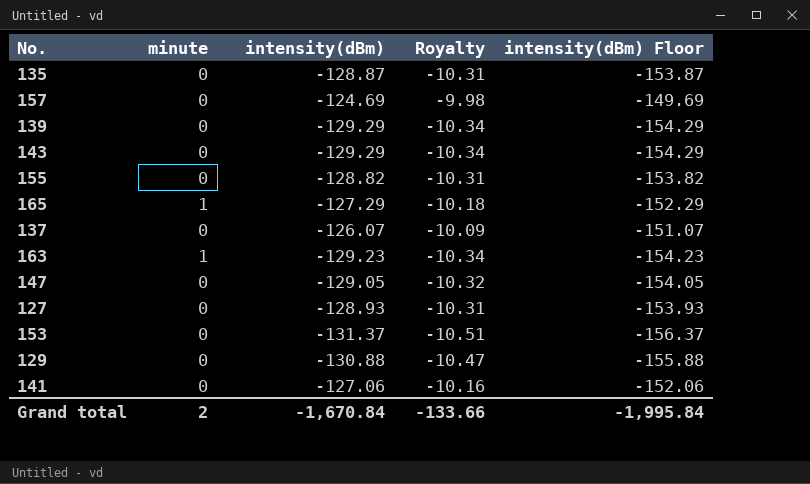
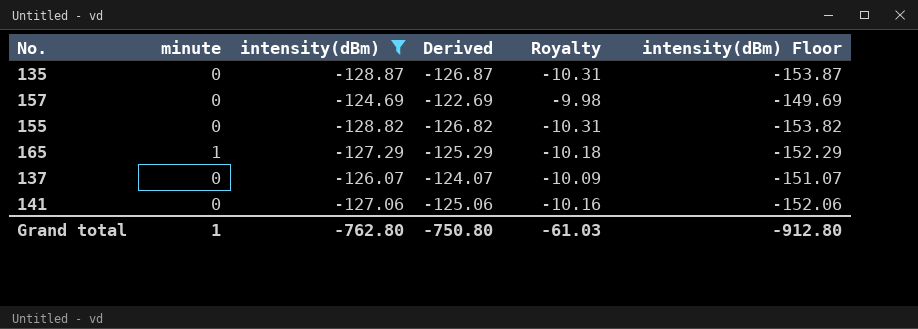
filter: none -> intensity(dBm) >= -128.87
column Derived | formula: none -> [intensity(dBm)] + 2
Grand total | minute: 2 -> 1
Grand total | intensity(dBm): -1,670.84 -> -762.80
Grand total | Royalty: -133.66 -> -61.03
Grand total | intensity(dBm) Floor: -1,995.84 -> -912.80

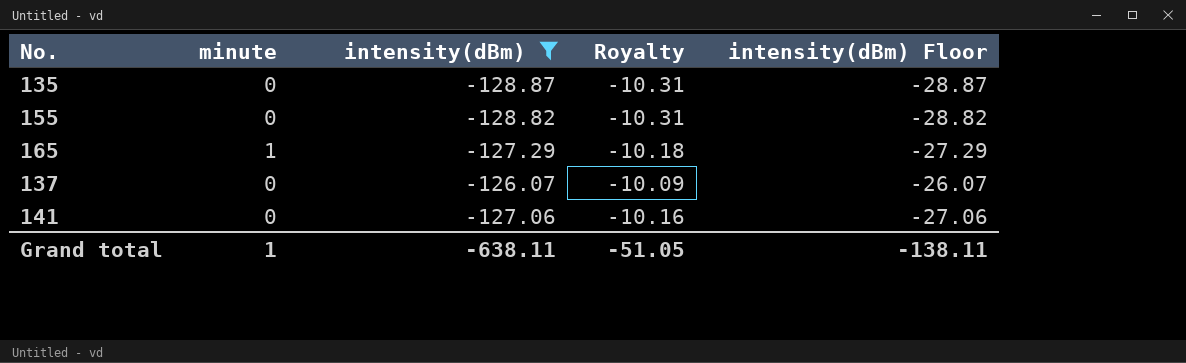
column Derived | formula: [intensity(dBm)] + 2 -> none
column intensity(dBm) Floor | formula: [intensity(dBm)] - 25 -> [intensity(dBm)] + 100
row 157: 0 | -124.69 | -122.69 | -9.98 | -149.69 -> none
Grand total | intensity(dBm): -762.80 -> -638.11
Grand total | Royalty: -61.03 -> -51.05
Grand total | intensity(dBm) Floor: -912.80 -> -138.11

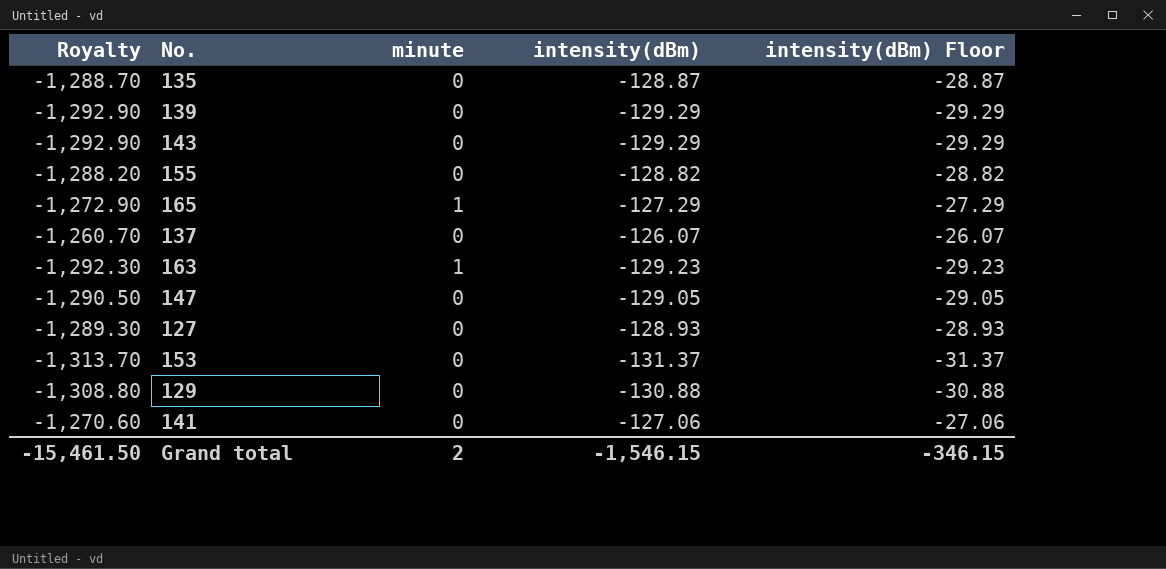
filter: intensity(dBm) >= -128.87 -> none
column Royalty | formula: [intensity(dBm)] * 0.08 -> [intensity(dBm)] * 10
column Royalty | position: 4 -> 1
Grand total | Royalty: -51.05 -> -15,461.50
Grand total | minute: 1 -> 2
Grand total | intensity(dBm): -638.11 -> -1,546.15
Grand total | intensity(dBm) Floor: -138.11 -> -346.15

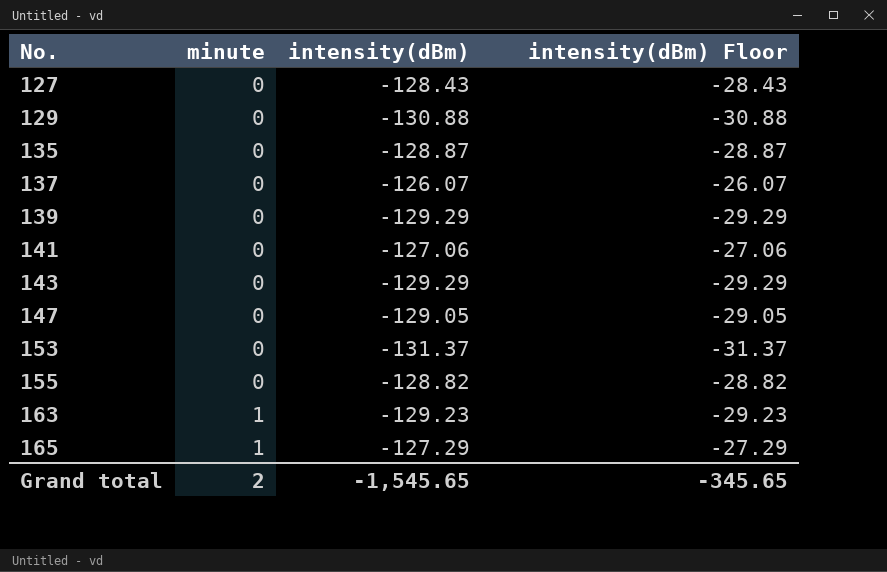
row order: none -> No. ascending
column Royalty | formula: [intensity(dBm)] * 10 -> none
127 | intensity(dBm): -128.93 -> -128.43
127 | intensity(dBm) Floor: -28.93 -> -28.43
Grand total | intensity(dBm): -1,546.15 -> -1,545.65
Grand total | intensity(dBm) Floor: -346.15 -> -345.65

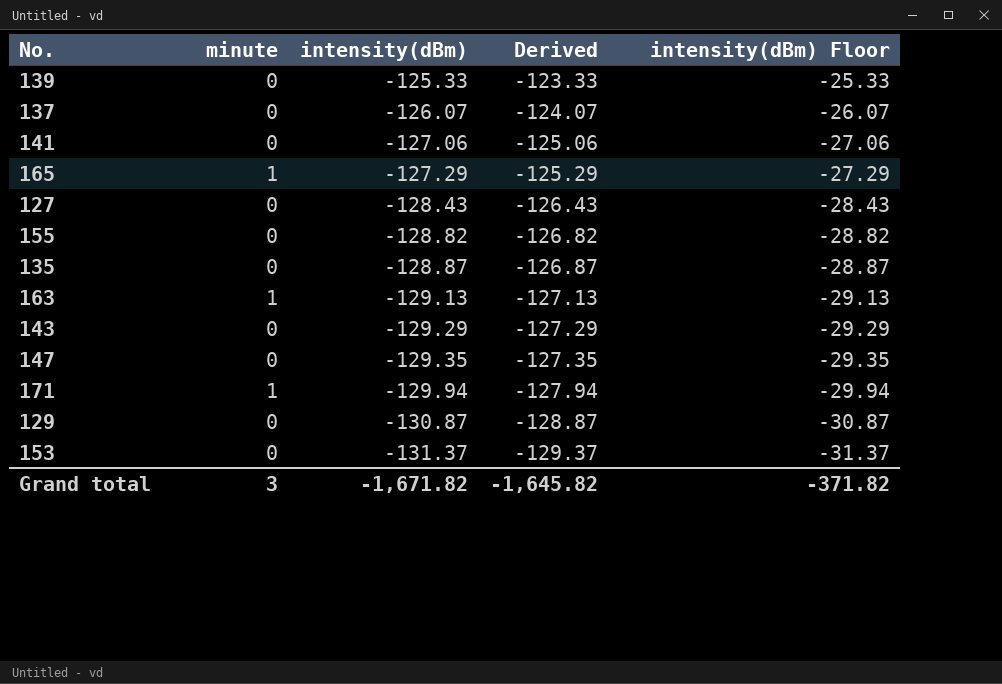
row order: No. ascending -> intensity(dBm) descending
column Derived | formula: none -> [intensity(dBm)] + 2
139 | intensity(dBm): -129.29 -> -125.33
139 | intensity(dBm) Floor: -29.29 -> -25.33
163 | intensity(dBm): -129.23 -> -129.13
163 | intensity(dBm) Floor: -29.23 -> -29.13
147 | intensity(dBm): -129.05 -> -129.35
147 | intensity(dBm) Floor: -29.05 -> -29.35
row 171: none -> 1 | -129.94 | -127.94 | -29.94
129 | intensity(dBm): -130.88 -> -130.87
129 | intensity(dBm) Floor: -30.88 -> -30.87
Grand total | minute: 2 -> 3
Grand total | intensity(dBm): -1,545.65 -> -1,671.82
Grand total | intensity(dBm) Floor: -345.65 -> -371.82

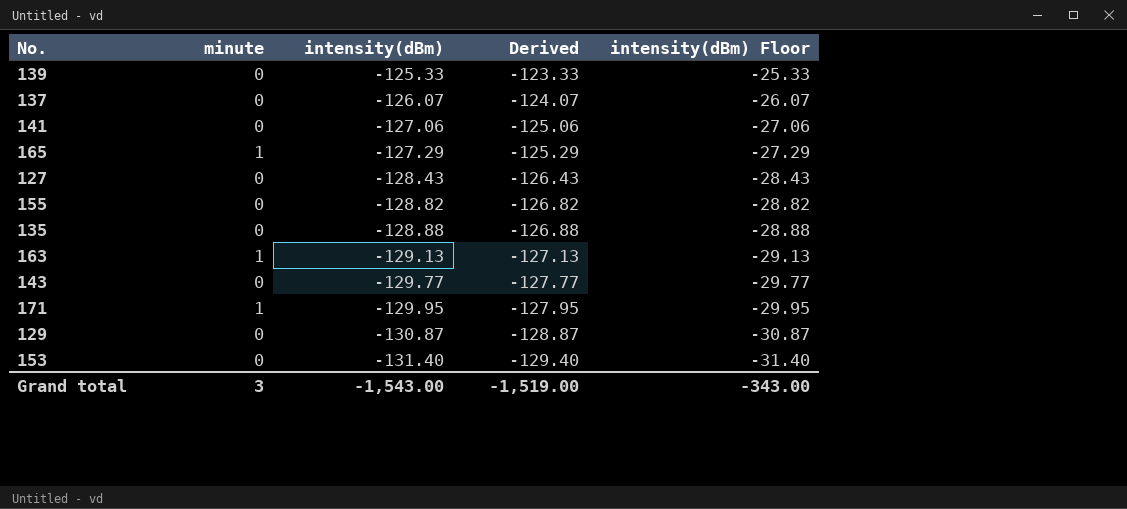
row 147: 0 | -129.35 | -127.35 | -29.35 -> none
135 | intensity(dBm): -128.87 -> -128.88
135 | Derived: -126.87 -> -126.88
135 | intensity(dBm) Floor: -28.87 -> -28.88
143 | intensity(dBm): -129.29 -> -129.77
143 | Derived: -127.29 -> -127.77
143 | intensity(dBm) Floor: -29.29 -> -29.77
171 | intensity(dBm): -129.94 -> -129.95
171 | Derived: -127.94 -> -127.95
171 | intensity(dBm) Floor: -29.94 -> -29.95
153 | intensity(dBm): -131.37 -> -131.40
153 | Derived: -129.37 -> -129.40
153 | intensity(dBm) Floor: -31.37 -> -31.40
Grand total | intensity(dBm): -1,671.82 -> -1,543.00
Grand total | Derived: -1,645.82 -> -1,519.00
Grand total | intensity(dBm) Floor: -371.82 -> -343.00

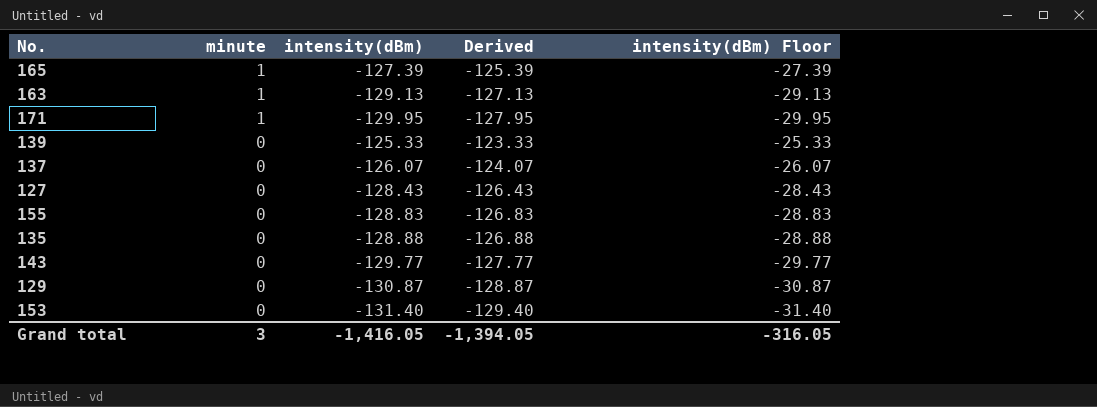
row order: intensity(dBm) descending -> minute descending
row 141: 0 | -127.06 | -125.06 | -27.06 -> none
165 | intensity(dBm): -127.29 -> -127.39
165 | Derived: -125.29 -> -125.39
165 | intensity(dBm) Floor: -27.29 -> -27.39
155 | intensity(dBm): -128.82 -> -128.83
155 | Derived: -126.82 -> -126.83
155 | intensity(dBm) Floor: -28.82 -> -28.83
Grand total | intensity(dBm): -1,543.00 -> -1,416.05
Grand total | Derived: -1,519.00 -> -1,394.05
Grand total | intensity(dBm) Floor: -343.00 -> -316.05

